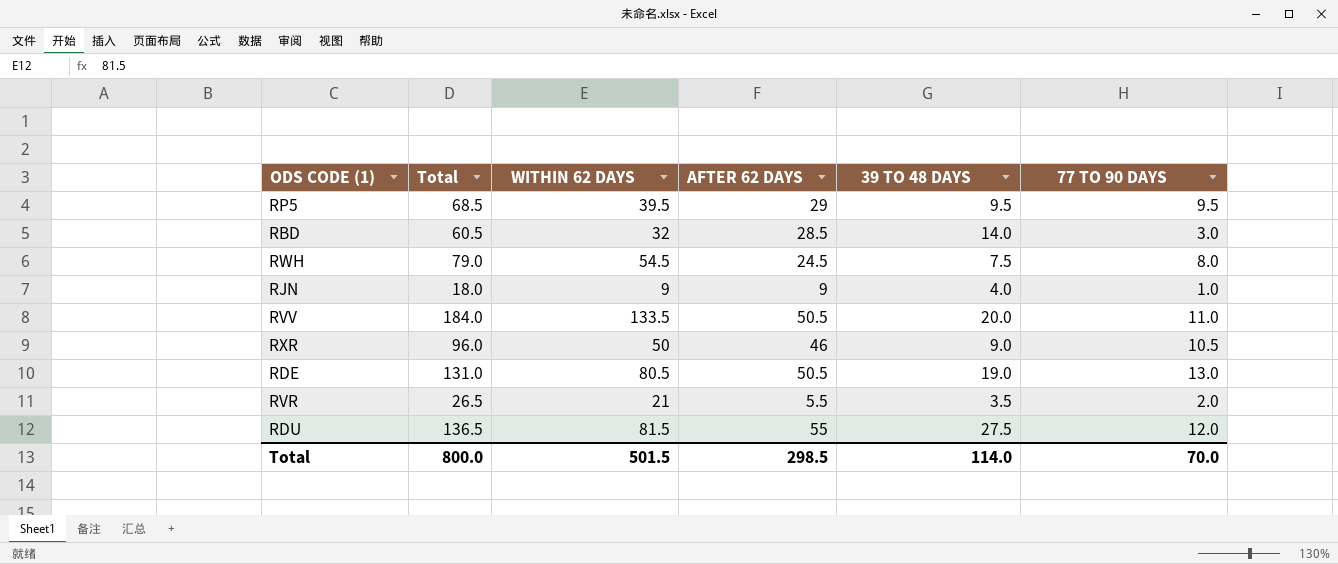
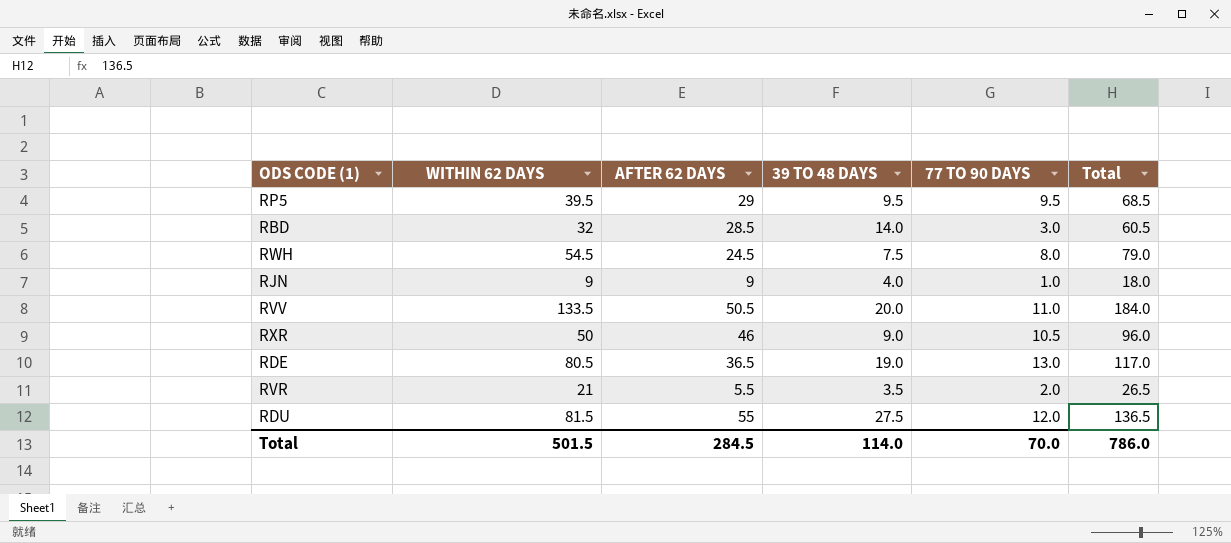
column Total | position: 2 -> 6
RDE | AFTER 62 DAYS: 50.5 -> 36.5
RDE | Total: 131.0 -> 117.0
Total | AFTER 62 DAYS: 298.5 -> 284.5
Total | Total: 800.0 -> 786.0

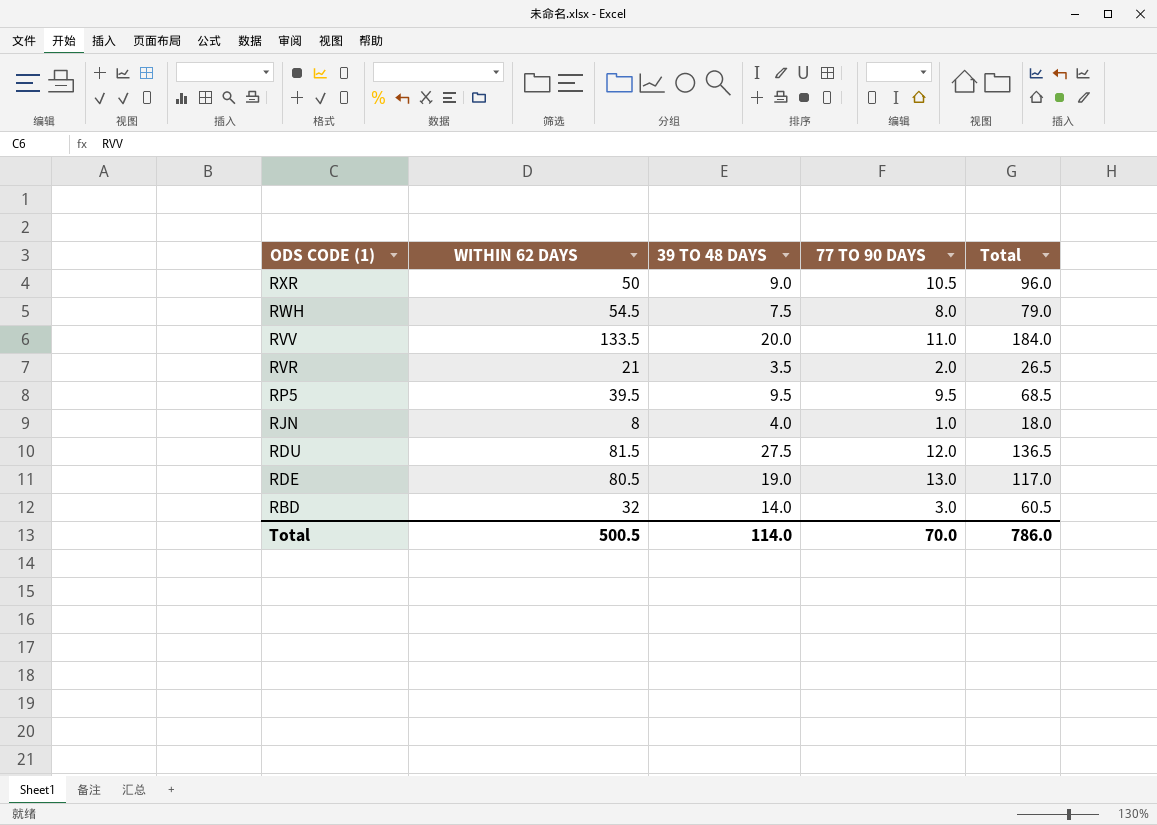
row order: none -> ODS CODE (1) descending
column AFTER 62 DAYS | formula: [Total] - [WITHIN 62 DAYS] -> none
RJN | WITHIN 62 DAYS: 9 -> 8
Total | WITHIN 62 DAYS: 501.5 -> 500.5

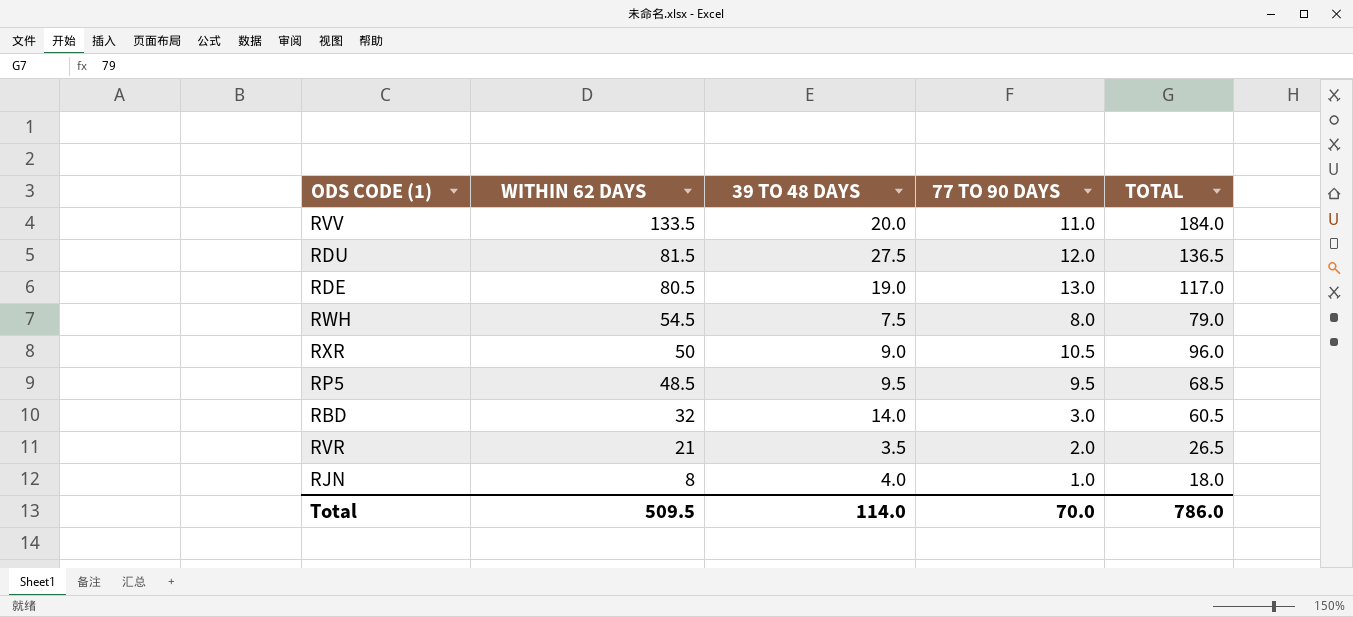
row order: ODS CODE (1) descending -> WITHIN 62 DAYS descending
column name: Total -> TOTAL
RP5 | WITHIN 62 DAYS: 39.5 -> 48.5
Total | WITHIN 62 DAYS: 500.5 -> 509.5

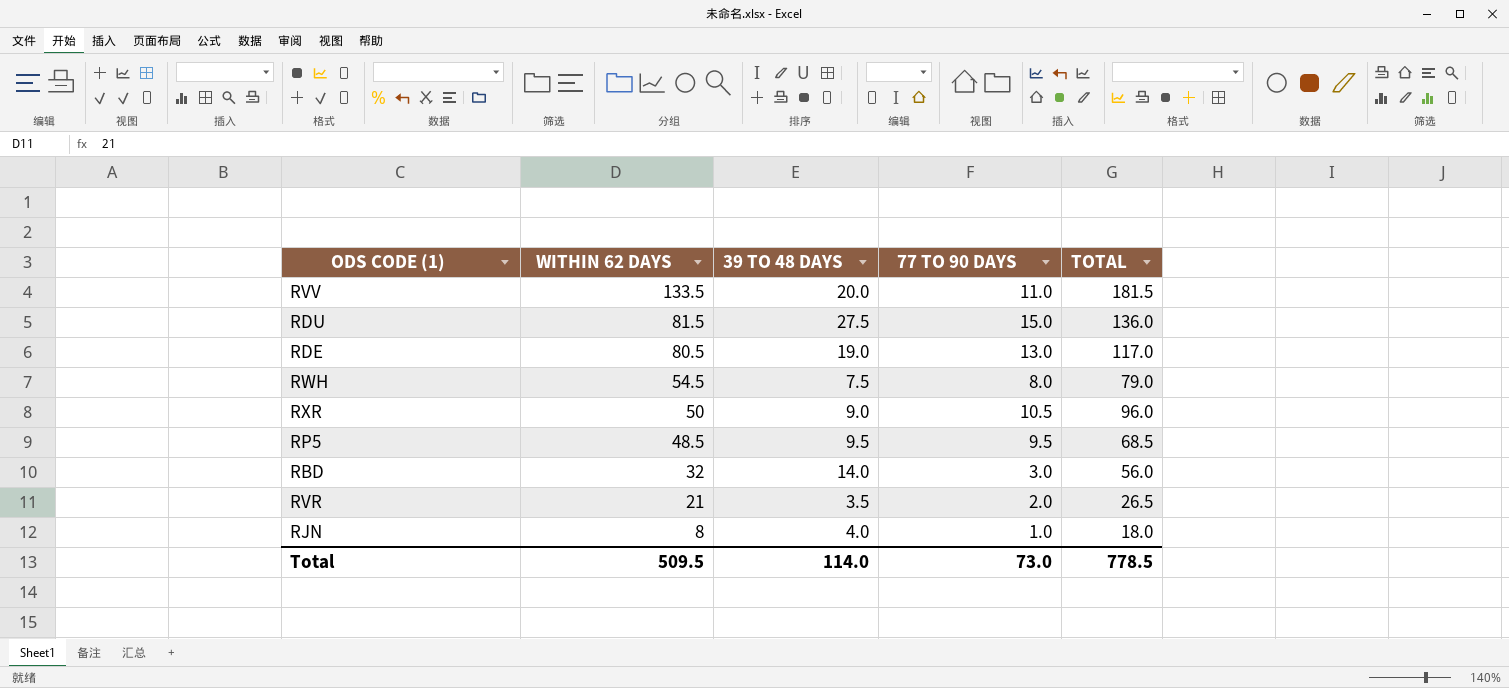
RVV | TOTAL: 184.0 -> 181.5
RDU | 77 TO 90 DAYS: 12.0 -> 15.0
RDU | TOTAL: 136.5 -> 136.0
RBD | TOTAL: 60.5 -> 56.0
Total | 77 TO 90 DAYS: 70.0 -> 73.0
Total | TOTAL: 786.0 -> 778.5

